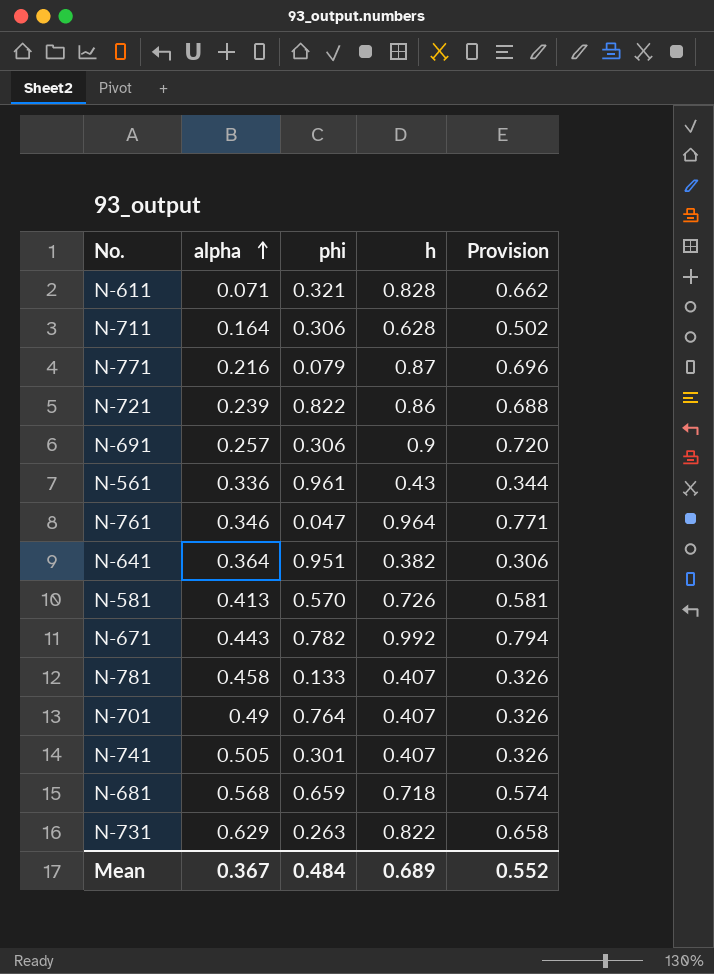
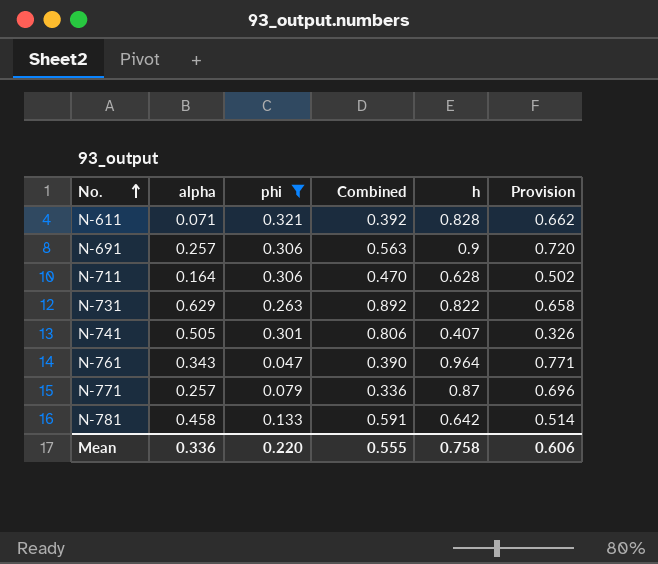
filter: none -> phi <= 0.321
row order: alpha ascending -> No. ascending
column Combined | formula: none -> [alpha] + [phi]
N-761 | alpha: 0.346 -> 0.343
N-771 | alpha: 0.216 -> 0.257
N-781 | h: 0.407 -> 0.642
N-781 | Provision: 0.326 -> 0.514
Mean | alpha: 0.367 -> 0.336
Mean | phi: 0.484 -> 0.220
Mean | h: 0.689 -> 0.758
Mean | Provision: 0.552 -> 0.606

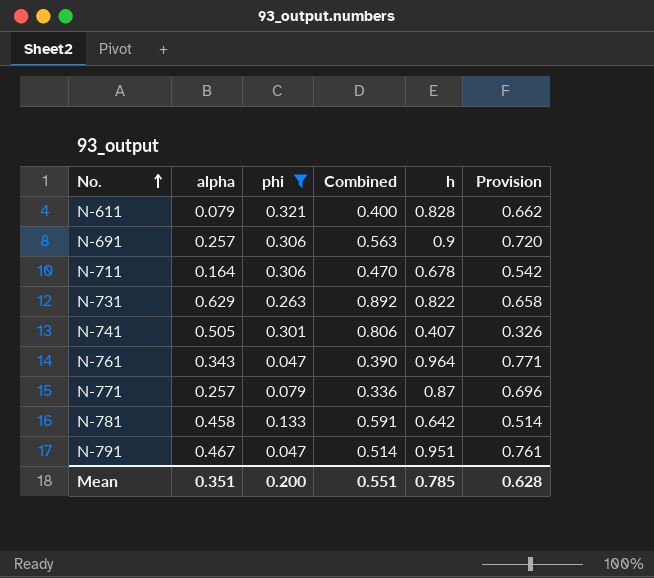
N-611 | alpha: 0.071 -> 0.079
N-611 | Combined: 0.392 -> 0.400
N-711 | h: 0.628 -> 0.678
N-711 | Provision: 0.502 -> 0.542
row N-791: none -> 0.467 | 0.047 | 0.514 | 0.951 | 0.761
Mean | alpha: 0.336 -> 0.351
Mean | phi: 0.220 -> 0.200
Mean | Combined: 0.555 -> 0.551
Mean | h: 0.758 -> 0.785
Mean | Provision: 0.606 -> 0.628

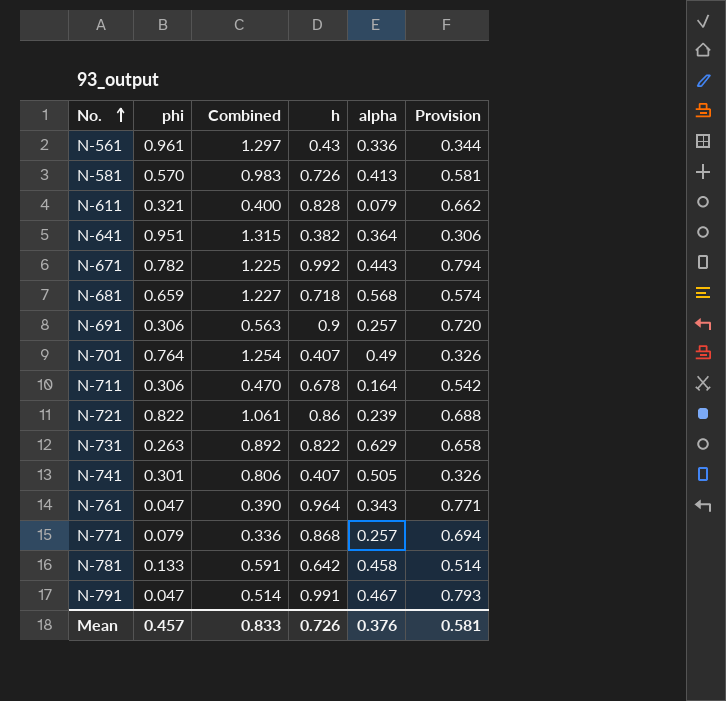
filter: phi <= 0.321 -> none
column alpha | position: 2 -> 5
N-771 | h: 0.87 -> 0.868
N-771 | Provision: 0.696 -> 0.694
N-791 | h: 0.951 -> 0.991
N-791 | Provision: 0.761 -> 0.793
Mean | phi: 0.200 -> 0.457
Mean | Combined: 0.551 -> 0.833
Mean | h: 0.785 -> 0.726
Mean | alpha: 0.351 -> 0.376
Mean | Provision: 0.628 -> 0.581

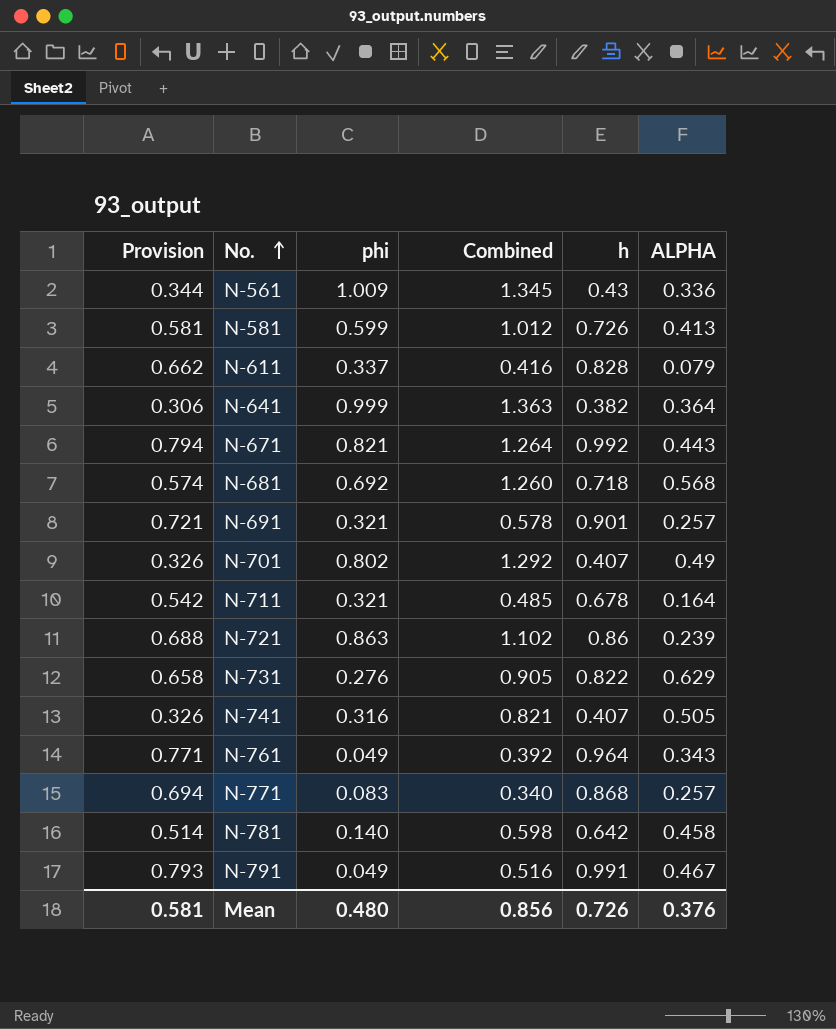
column Provision | position: 6 -> 1
column name: alpha -> ALPHA
N-561 | phi: 0.961 -> 1.009
N-561 | Combined: 1.297 -> 1.345
N-581 | phi: 0.570 -> 0.599
N-581 | Combined: 0.983 -> 1.012
N-611 | phi: 0.321 -> 0.337
N-611 | Combined: 0.400 -> 0.416
N-641 | phi: 0.951 -> 0.999
N-641 | Combined: 1.315 -> 1.363
N-671 | phi: 0.782 -> 0.821
N-671 | Combined: 1.225 -> 1.264
N-681 | phi: 0.659 -> 0.692
N-681 | Combined: 1.227 -> 1.260
N-691 | Provision: 0.720 -> 0.721
N-691 | phi: 0.306 -> 0.321
N-691 | Combined: 0.563 -> 0.578
N-691 | h: 0.9 -> 0.901
N-701 | phi: 0.764 -> 0.802
N-701 | Combined: 1.254 -> 1.292
N-711 | phi: 0.306 -> 0.321
N-711 | Combined: 0.470 -> 0.485
N-721 | phi: 0.822 -> 0.863
N-721 | Combined: 1.061 -> 1.102
N-731 | phi: 0.263 -> 0.276
N-731 | Combined: 0.892 -> 0.905
N-741 | phi: 0.301 -> 0.316
N-741 | Combined: 0.806 -> 0.821
N-761 | phi: 0.047 -> 0.049
N-761 | Combined: 0.390 -> 0.392
N-771 | phi: 0.079 -> 0.083
N-771 | Combined: 0.336 -> 0.340
N-781 | phi: 0.133 -> 0.140
N-781 | Combined: 0.591 -> 0.598
N-791 | phi: 0.047 -> 0.049
N-791 | Combined: 0.514 -> 0.516
Mean | phi: 0.457 -> 0.480
Mean | Combined: 0.833 -> 0.856

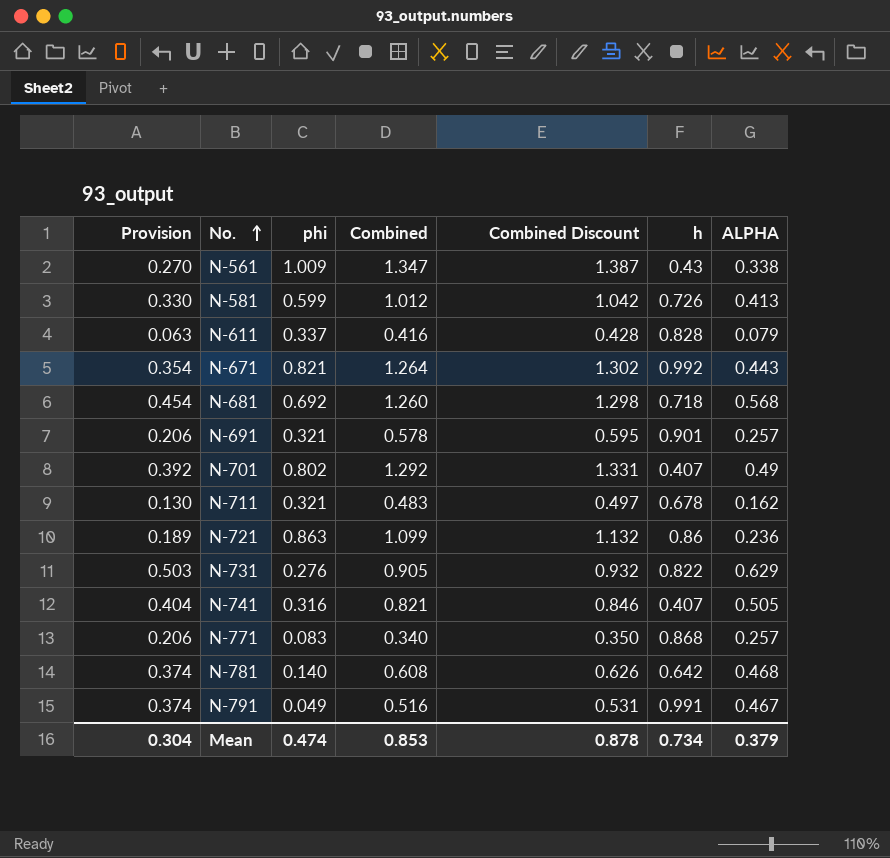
column Provision | formula: [h] * 0.8 -> [ALPHA] * 0.8
column Combined Discount | formula: none -> [Combined] * 1.03
row N-641: 0.306 | 0.999 | 1.363 | 0.382 | 0.364 -> none
row N-761: 0.771 | 0.049 | 0.392 | 0.964 | 0.343 -> none
N-561 | Combined: 1.345 -> 1.347
N-561 | ALPHA: 0.336 -> 0.338
N-711 | Combined: 0.485 -> 0.483
N-711 | ALPHA: 0.164 -> 0.162
N-721 | Combined: 1.102 -> 1.099
N-721 | ALPHA: 0.239 -> 0.236
N-781 | Combined: 0.598 -> 0.608
N-781 | ALPHA: 0.458 -> 0.468
Mean | Provision: 0.581 -> 0.304
Mean | phi: 0.480 -> 0.474
Mean | Combined: 0.856 -> 0.853
Mean | h: 0.726 -> 0.734
Mean | ALPHA: 0.376 -> 0.379

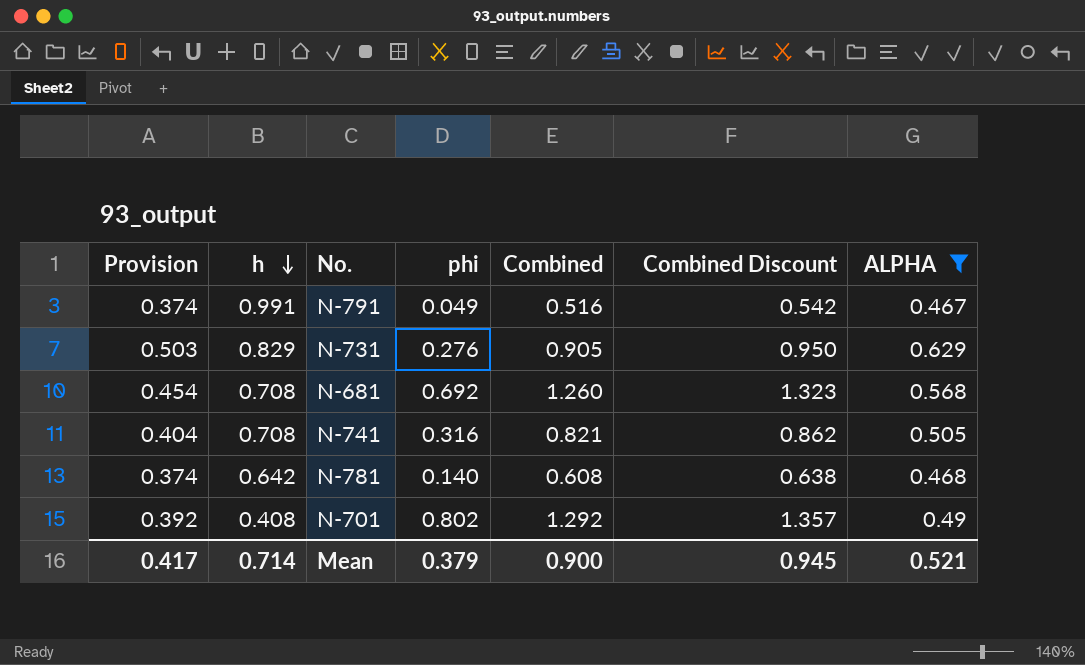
filter: none -> ALPHA >= 0.467
row order: No. ascending -> h descending
column h | position: 6 -> 2
column Combined Discount | formula: [Combined] * 1.03 -> [Combined] * 1.05
N-731 | h: 0.822 -> 0.829
N-681 | h: 0.718 -> 0.708
N-741 | h: 0.407 -> 0.708
N-701 | h: 0.407 -> 0.408
Mean | Provision: 0.304 -> 0.417
Mean | h: 0.734 -> 0.714
Mean | phi: 0.474 -> 0.379
Mean | Combined: 0.853 -> 0.900
Mean | Combined Discount: 0.878 -> 0.945
Mean | ALPHA: 0.379 -> 0.521

